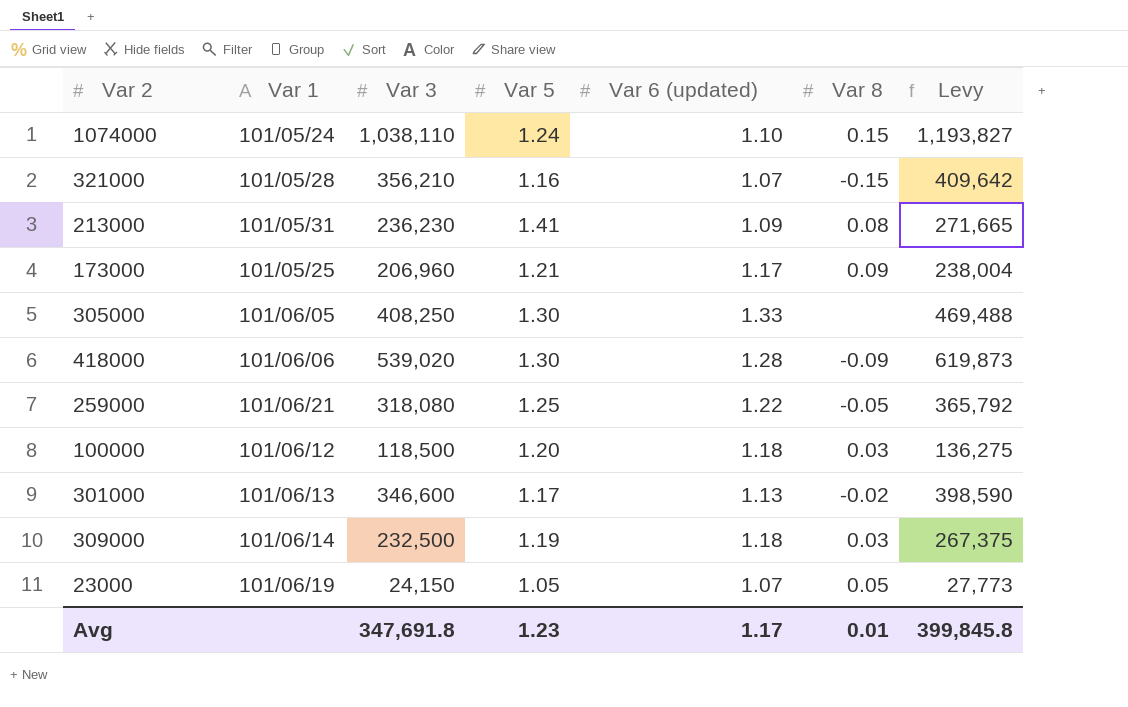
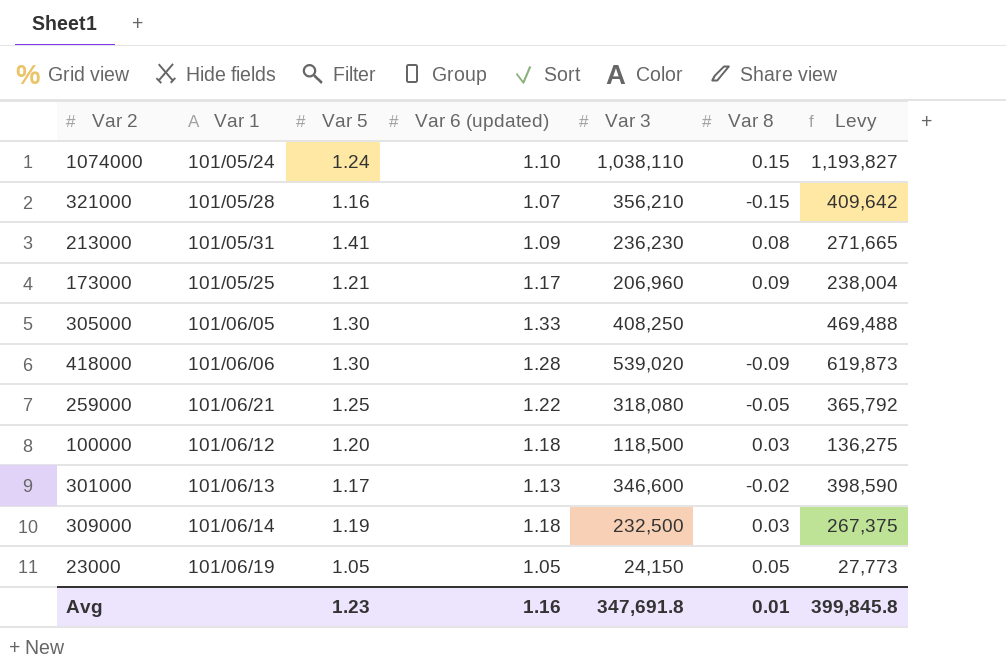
column Var 3 | position: 3 -> 5
23000 | Var 6 (updated): 1.07 -> 1.05
Avg | Var 6 (updated): 1.17 -> 1.16

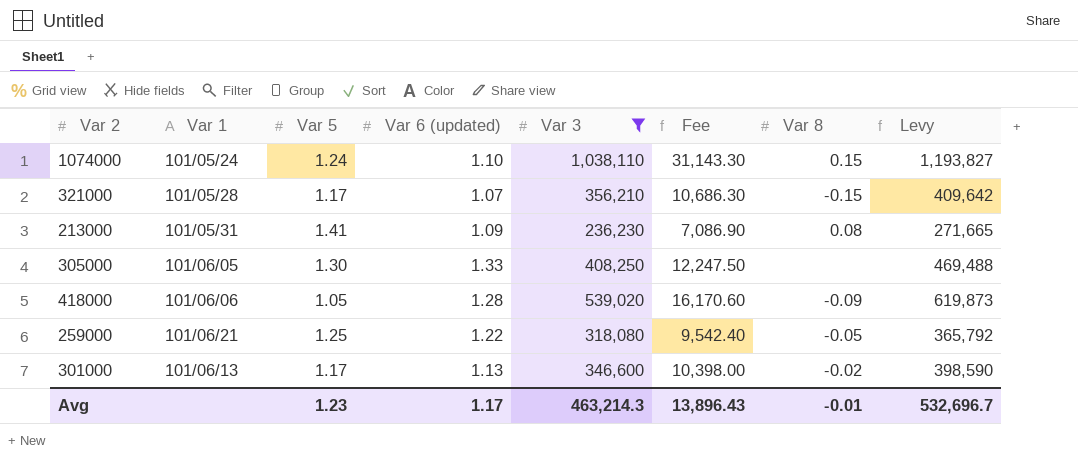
filter: none -> Var 3 >= 236,230
column Fee | formula: none -> [Var 3] * 0.03
321000 | Var 5: 1.16 -> 1.17
418000 | Var 5: 1.30 -> 1.05
Avg | Var 6 (updated): 1.16 -> 1.17
Avg | Var 3: 347,691.8 -> 463,214.3
Avg | Var 8: 0.01 -> -0.01
Avg | Levy: 399,845.8 -> 532,696.7

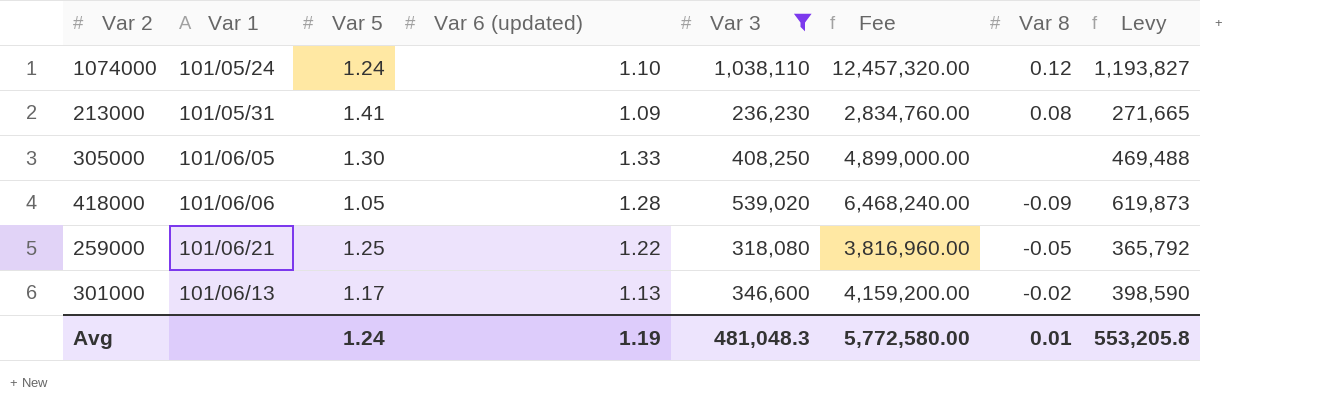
column Fee | formula: [Var 3] * 0.03 -> [Var 3] * 12
row 321000: 101/05/28 | 1.17 | 1.07 | 356,210 | 10,686.30 | -0.15 | 409,642 -> none
1074000 | Var 8: 0.15 -> 0.12
Avg | Var 5: 1.23 -> 1.24
Avg | Var 6 (updated): 1.17 -> 1.19
Avg | Var 3: 463,214.3 -> 481,048.3
Avg | Fee: 13,896.43 -> 5,772,580.00
Avg | Var 8: -0.01 -> 0.01
Avg | Levy: 532,696.7 -> 553,205.8

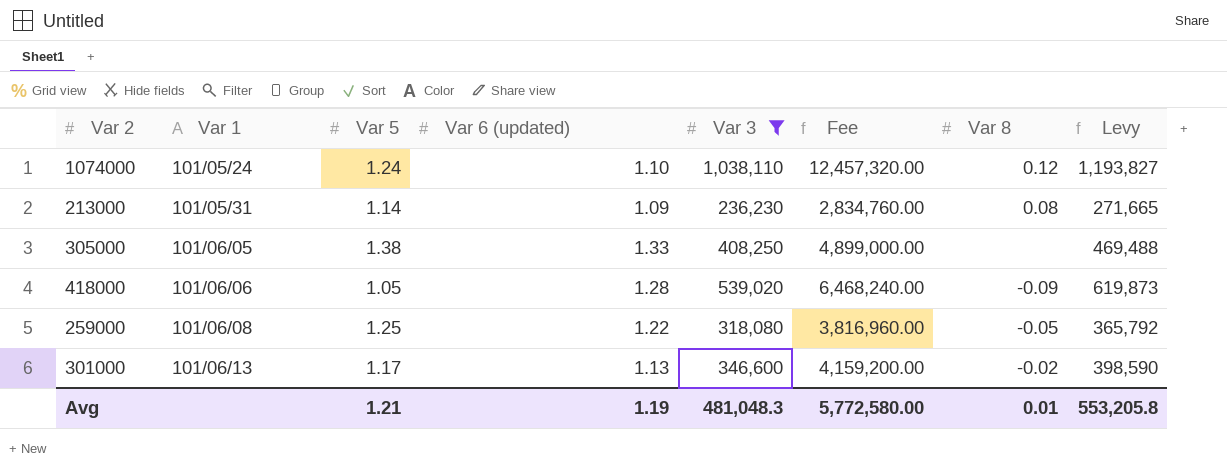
213000 | Var 5: 1.41 -> 1.14
305000 | Var 5: 1.30 -> 1.38
259000 | Var 1: 101/06/21 -> 101/06/08
Avg | Var 5: 1.24 -> 1.21

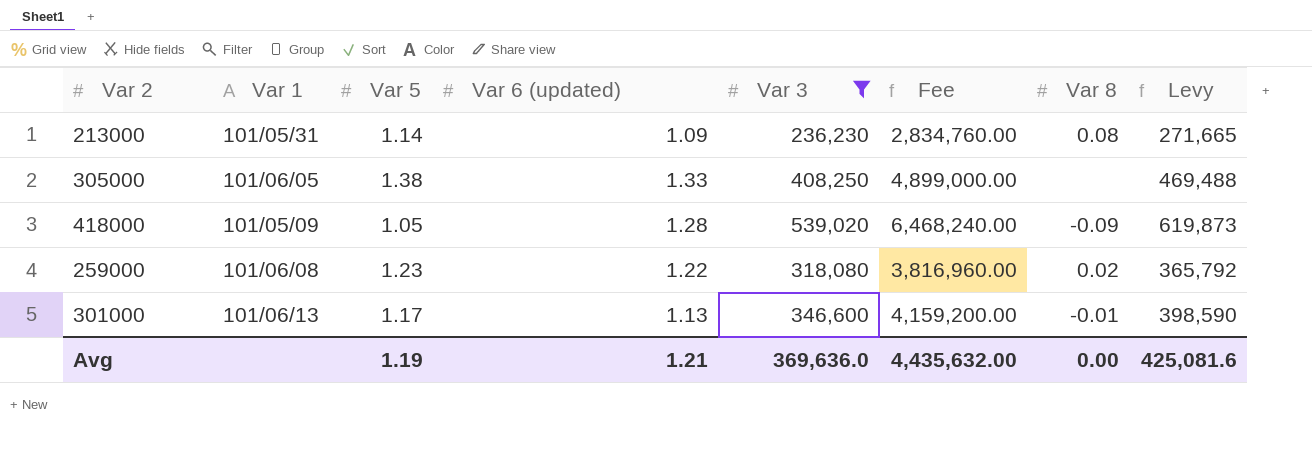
row 1074000: 101/05/24 | 1.24 | 1.10 | 1,038,110 | 12,457,320.00 | 0.12 | 1,193,827 -> none
418000 | Var 1: 101/06/06 -> 101/05/09
259000 | Var 5: 1.25 -> 1.23
259000 | Var 8: -0.05 -> 0.02
301000 | Var 8: -0.02 -> -0.01
Avg | Var 5: 1.21 -> 1.19
Avg | Var 6 (updated): 1.19 -> 1.21
Avg | Var 3: 481,048.3 -> 369,636.0
Avg | Fee: 5,772,580.00 -> 4,435,632.00
Avg | Var 8: 0.01 -> 0.00
Avg | Levy: 553,205.8 -> 425,081.6

